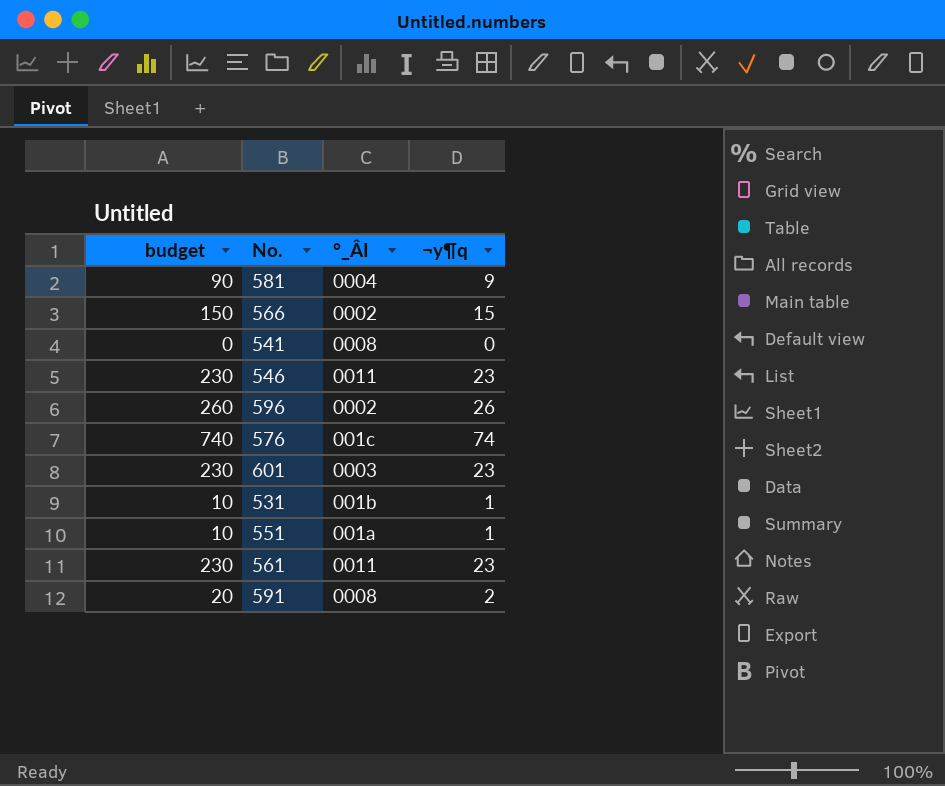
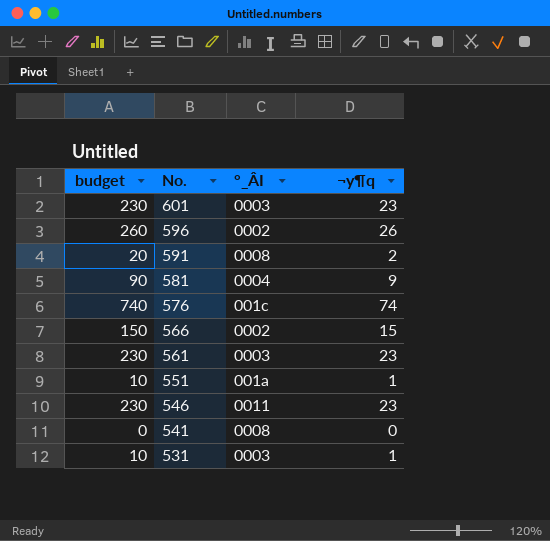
row order: none -> No. descending
561 | °_ÂI: 0011 -> 0003
531 | °_ÂI: 001b -> 0003

